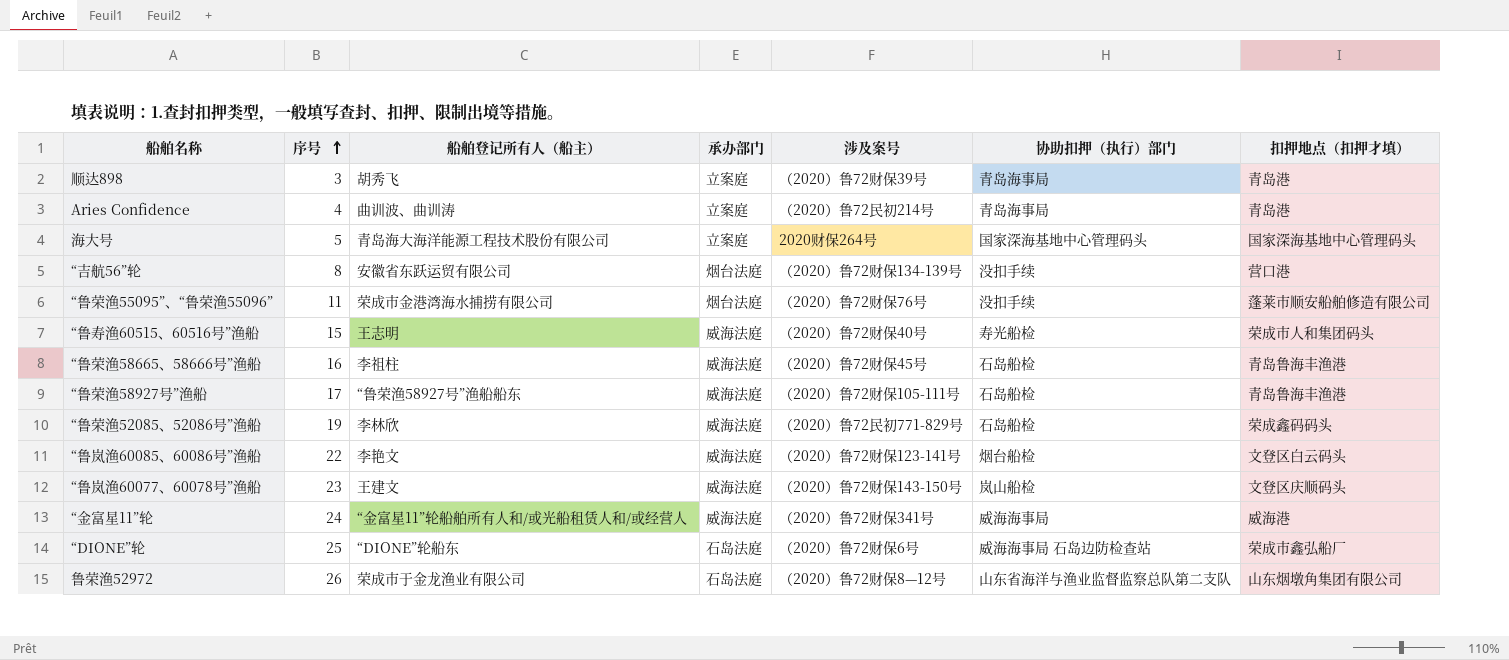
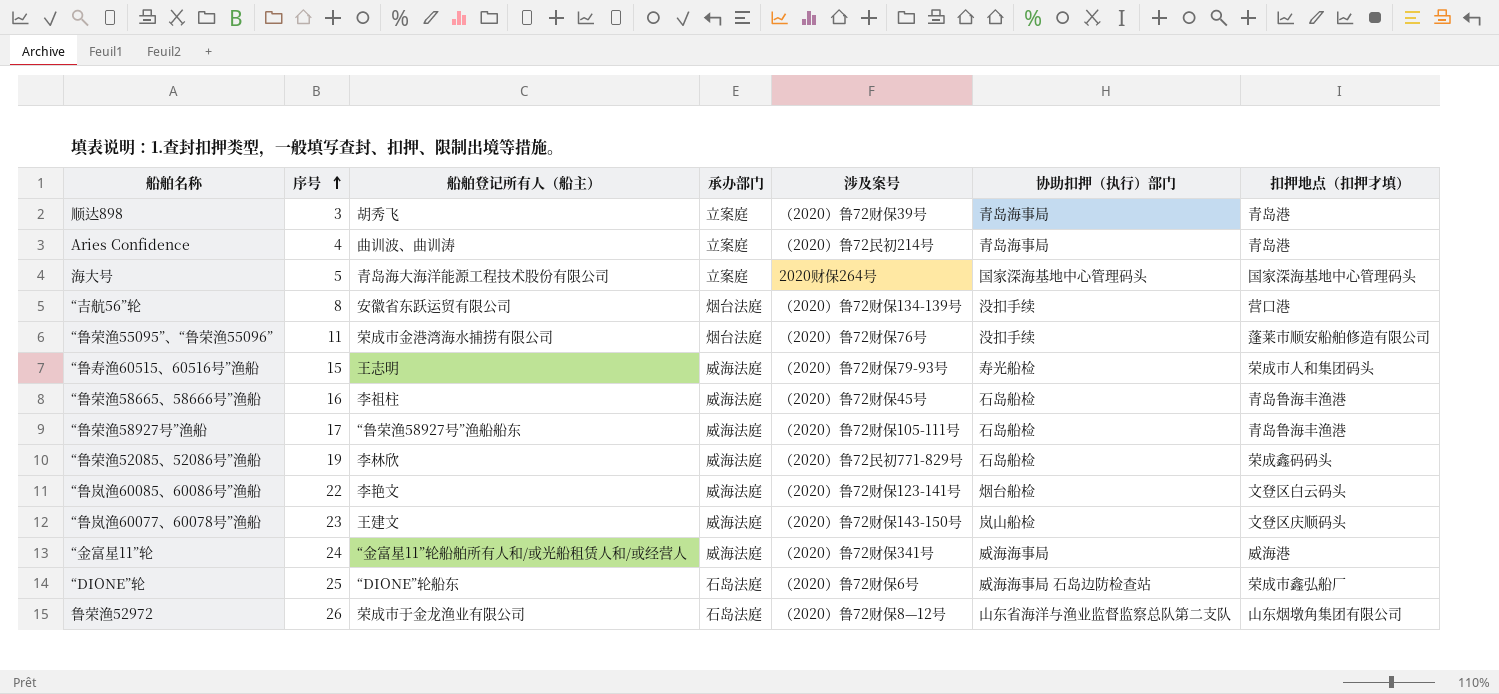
“鲁寿渔60515、60516号”渔船 | 涉及案号: （2020）鲁72财保40号 -> （2020）鲁72财保79-93号

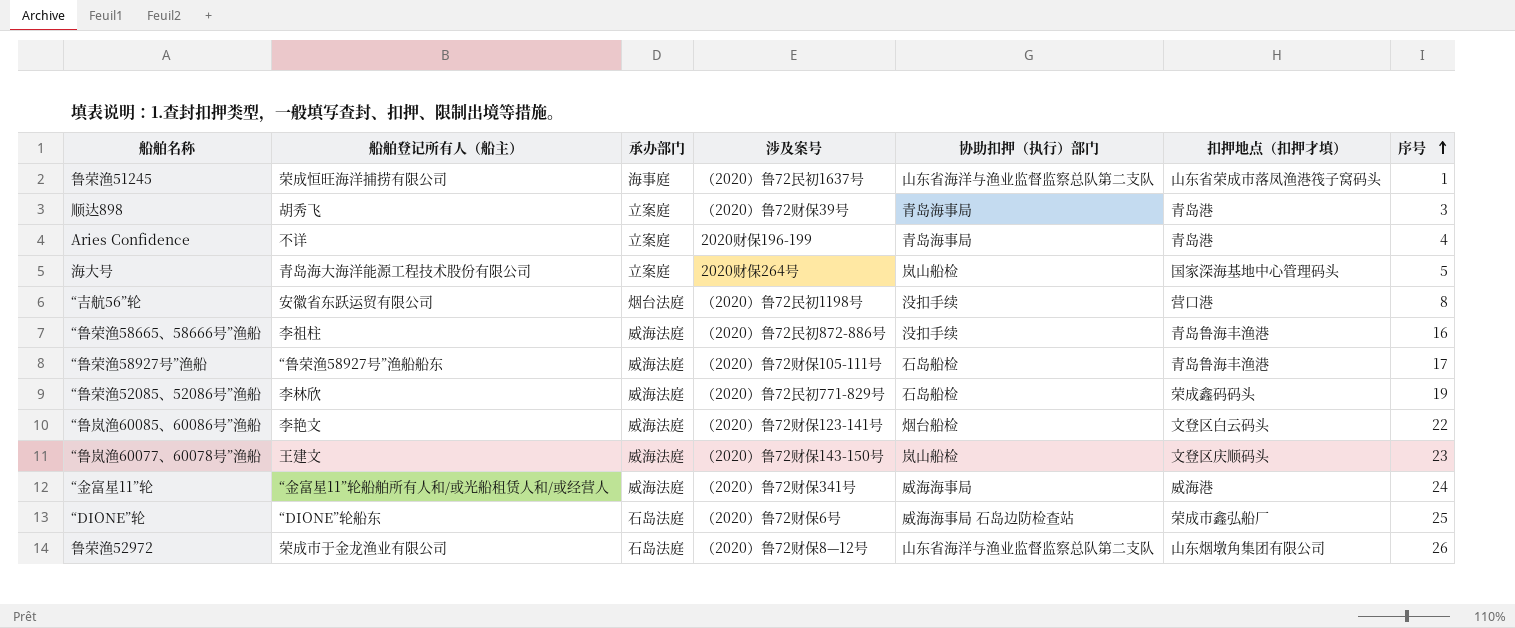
column 序号 | position: 2 -> 7
row “鲁荣渔55095”、“鲁荣渔55096”: 11 | 荣成市金港湾海水捕捞有限公司 | 烟台法庭 | （2020）鲁72财保76号 | 没扣手续 | 蓬莱市顺安船舶修造有限公司 -> none
row “鲁寿渔60515、60516号”渔船: 15 | 王志明 | 威海法庭 | （2020）鲁72财保79-93号 | 寿光船检 | 荣成市人和集团码头 -> none
row 鲁荣渔51245: none -> 荣成恒旺海洋捕捞有限公司 | 海事庭 | （2020）鲁72民初1637号 | 山东省海洋与渔业监督监察总队第二支队 | 山东省荣成市落凤渔港筏子窝码头 | 1
Aries Confidence | 船舶登记所有人（船主）: 曲训波、曲训涛 -> 不详
Aries Confidence | 涉及案号: （2020）鲁72民初214号 -> 2020财保196-199
海大号 | 协助扣押（执行）部门: 国家深海基地中心管理码头 -> 岚山船检
“吉航56”轮 | 涉及案号: （2020）鲁72财保134-139号 -> （2020）鲁72民初1198号
“鲁荣渔58665、58666号”渔船 | 涉及案号: （2020）鲁72财保45号 -> （2020）鲁72民初872-886号
“鲁荣渔58665、58666号”渔船 | 协助扣押（执行）部门: 石岛船检 -> 没扣手续

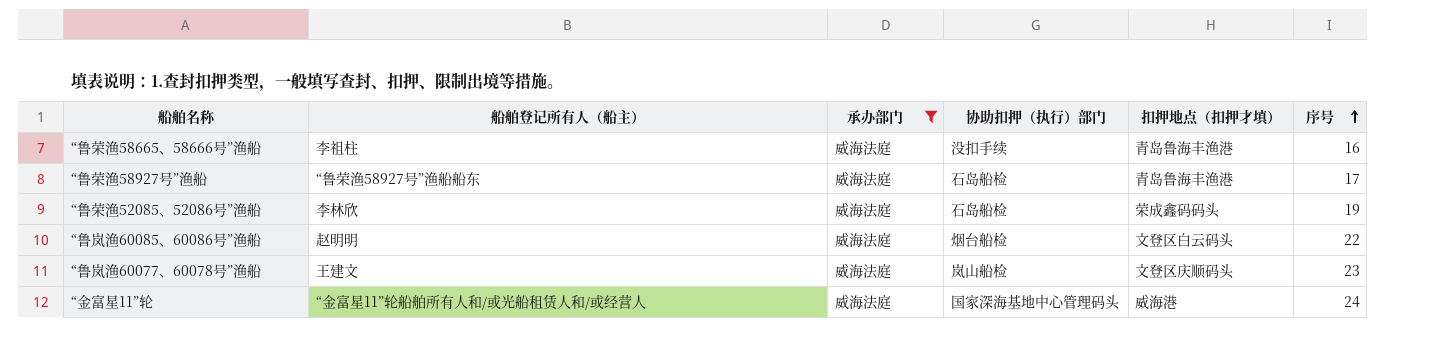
filter: none -> 承办部门 = 威海法庭
column 涉及案号 | position: 4 -> none
“鲁岚渔60085、60086号”渔船 | 船舶登记所有人（船主）: 李艳文 -> 赵明明
“金富星11”轮 | 协助扣押（执行）部门: 威海海事局 -> 国家深海基地中心管理码头

